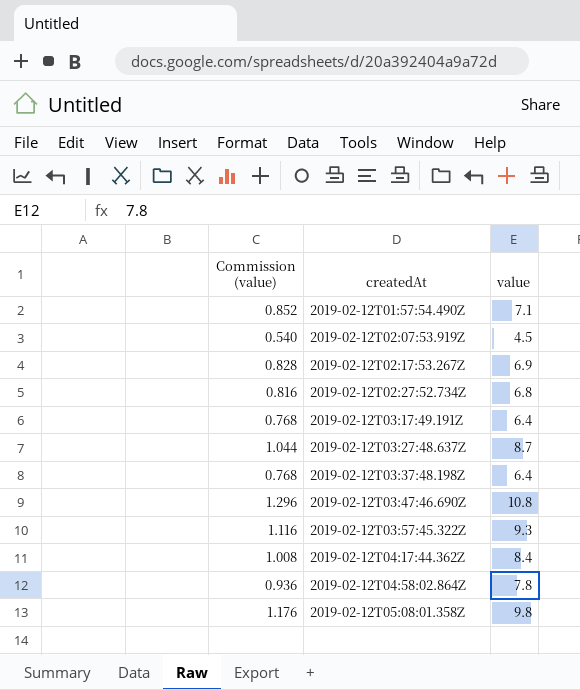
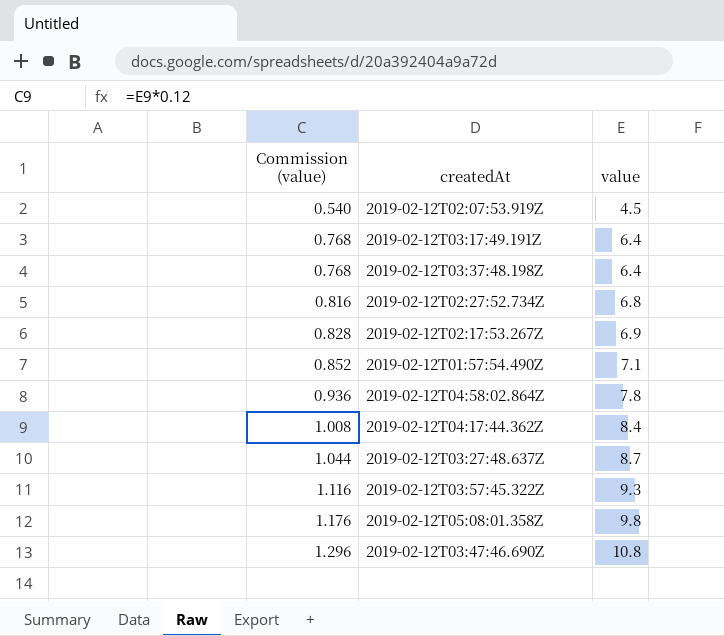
row order: createdAt ascending -> Commission (value) ascending

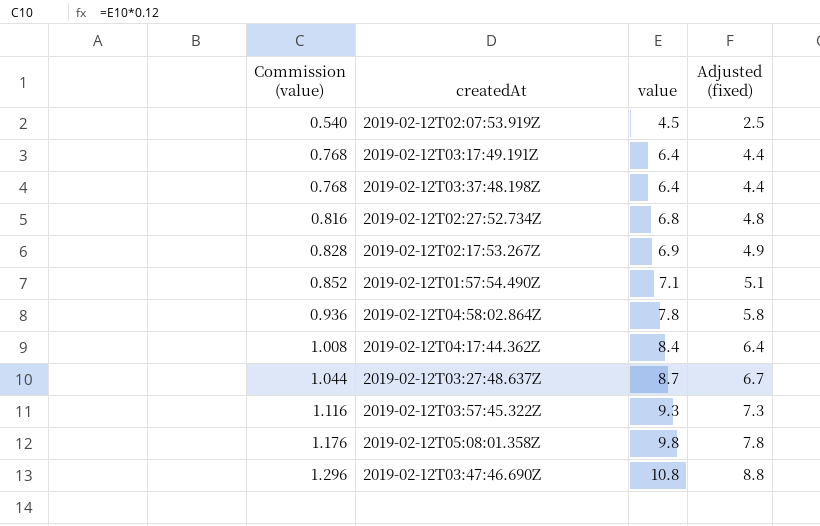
column Adjusted (fixed) | formula: none -> [value] - 2

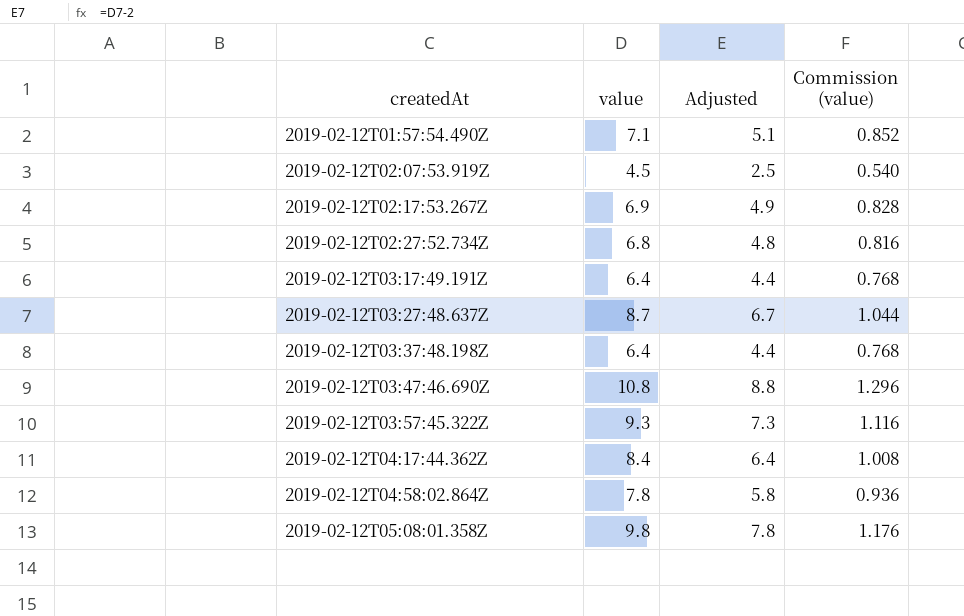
row order: Commission (value) ascending -> createdAt ascending
column name: Adjusted (fixed) -> Adjusted
column Commission (value) | position: 1 -> 4

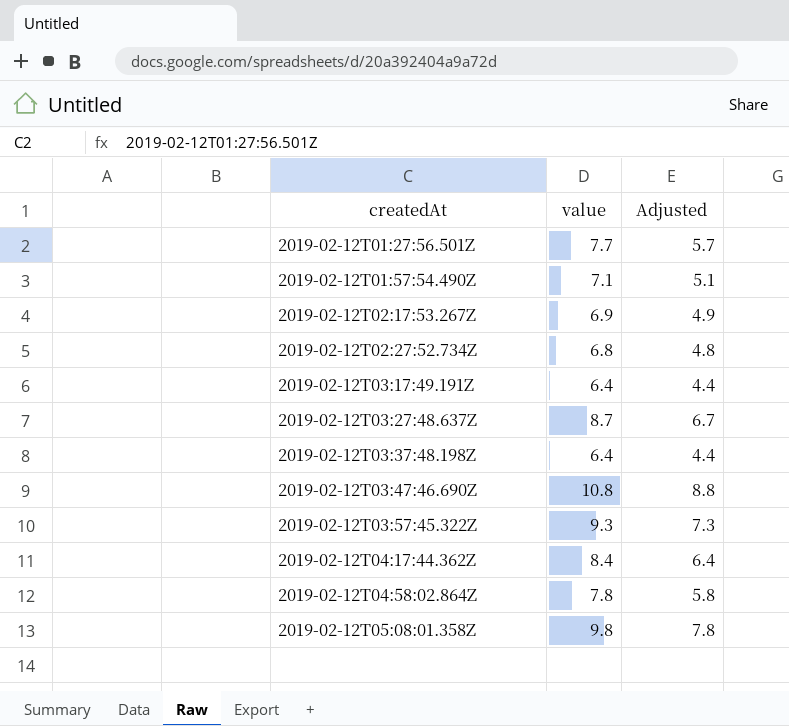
column Commission (value) | formula: [value] * 0.12 -> none
row 2019-02-12T02:07:53.919Z: 4.5 | 2.5 | 0.540 -> none
row 2019-02-12T01:27:56.501Z: none -> 7.7 | 5.7

